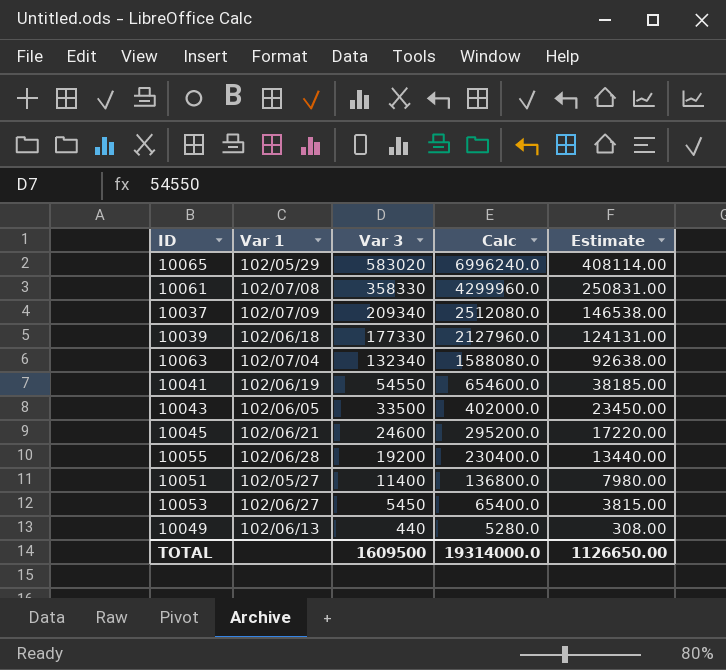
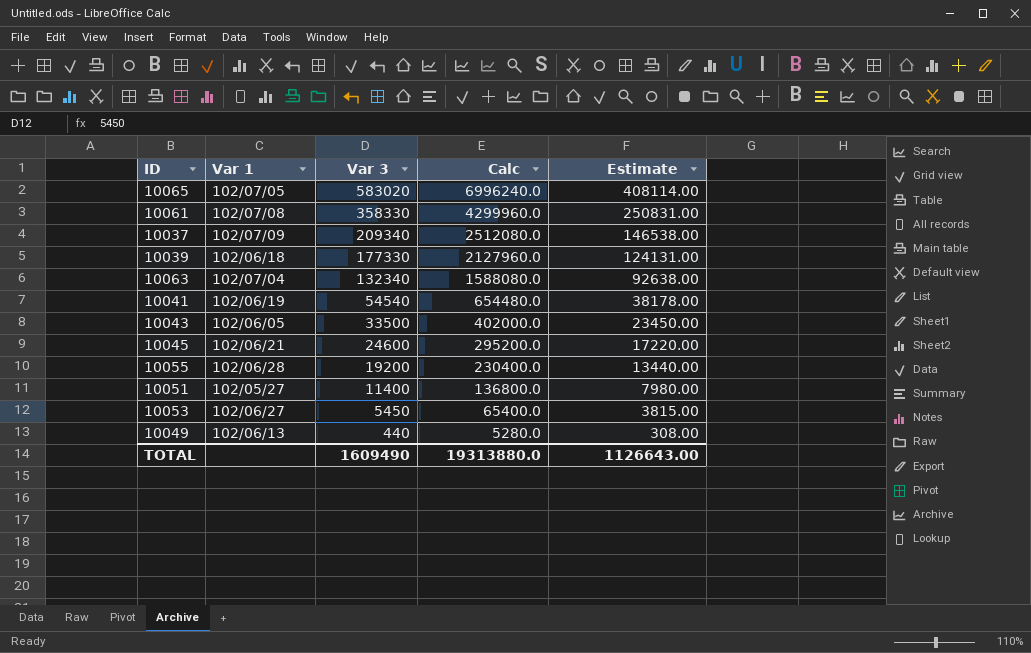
10065 | Var 1: 102/05/29 -> 102/07/05
10041 | Var 3: 54550 -> 54540
10041 | Calc: 654600.0 -> 654480.0
10041 | Estimate: 38185.00 -> 38178.00
TOTAL | Var 3: 1609500 -> 1609490
TOTAL | Calc: 19314000.0 -> 19313880.0
TOTAL | Estimate: 1126650.00 -> 1126643.00

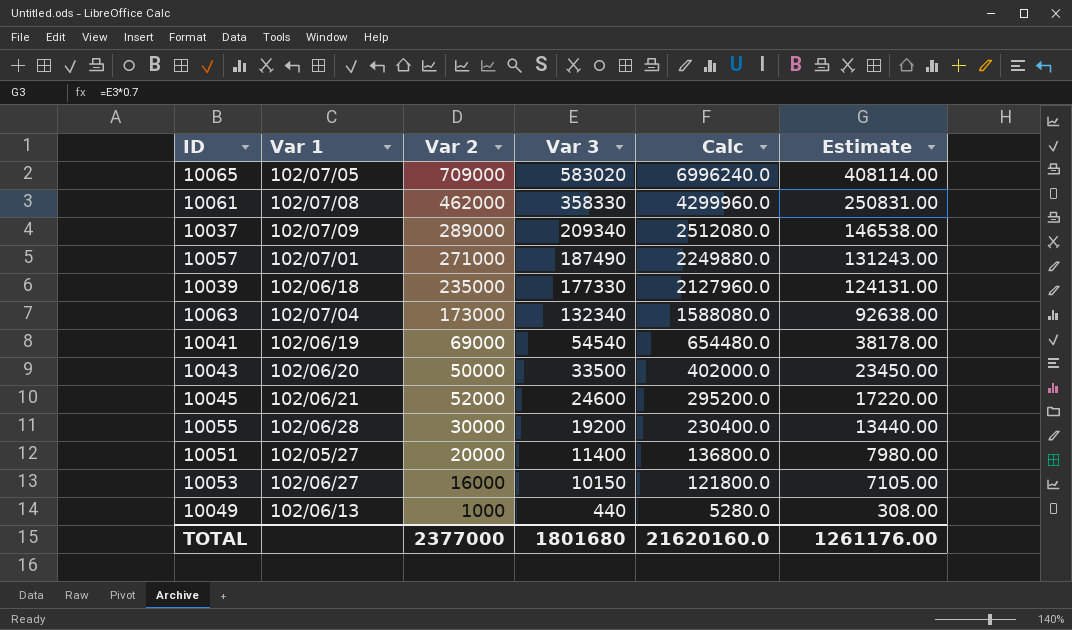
column Var 2 | position: none -> 3
row 10057: none -> 102/07/01 | 271000 | 187490 | 2249880.0 | 131243.00
10043 | Var 1: 102/06/05 -> 102/06/20
10053 | Var 3: 5450 -> 10150
10053 | Calc: 65400.0 -> 121800.0
10053 | Estimate: 3815.00 -> 7105.00
TOTAL | Var 3: 1609490 -> 1801680
TOTAL | Calc: 19313880.0 -> 21620160.0
TOTAL | Estimate: 1126643.00 -> 1261176.00

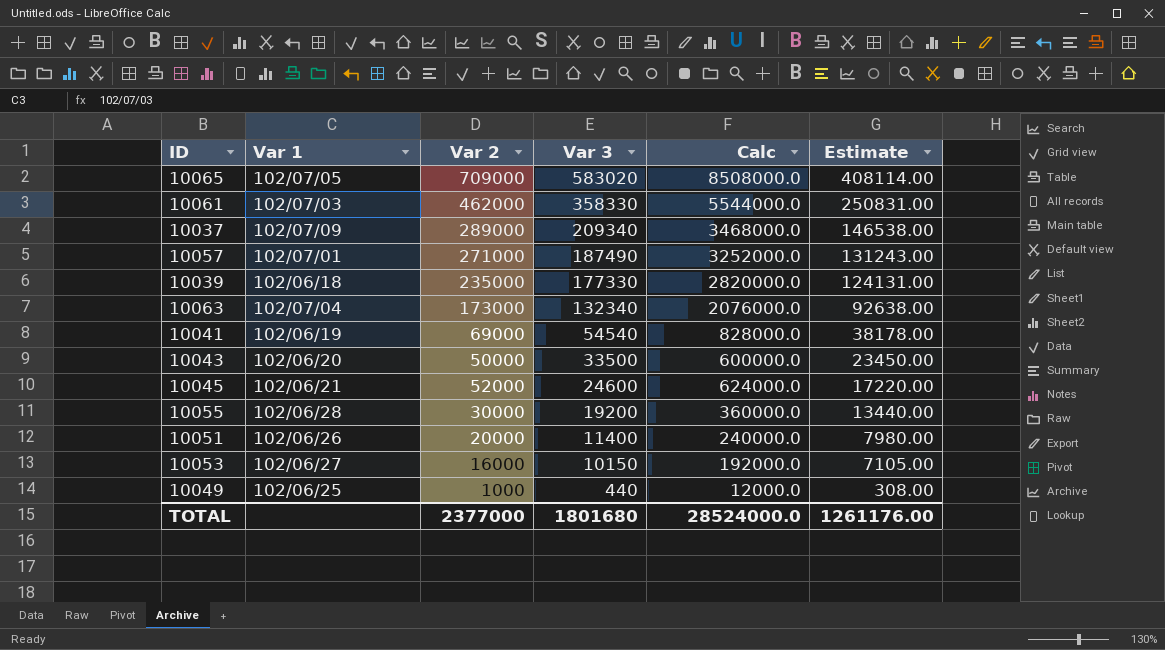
column Calc | formula: [Var 3] * 12 -> [Var 2] * 12
10061 | Var 1: 102/07/08 -> 102/07/03
10051 | Var 1: 102/05/27 -> 102/06/26
10049 | Var 1: 102/06/13 -> 102/06/25
TOTAL | Calc: 21620160.0 -> 28524000.0

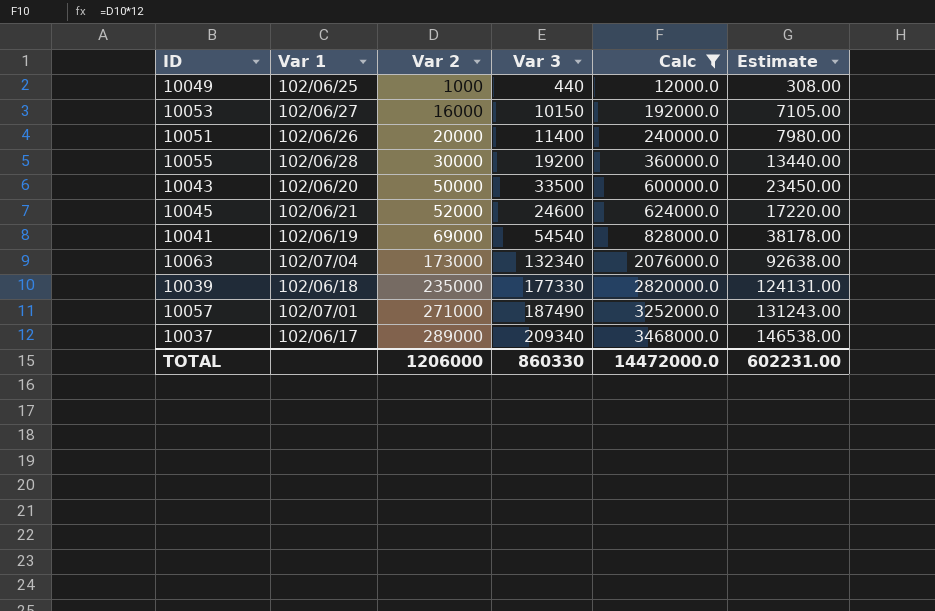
filter: none -> Calc <= 3468000.0
row order: Var 3 descending -> Var 2 ascending
10037 | Var 1: 102/07/09 -> 102/06/17
TOTAL | Var 2: 2377000 -> 1206000
TOTAL | Var 3: 1801680 -> 860330
TOTAL | Calc: 28524000.0 -> 14472000.0
TOTAL | Estimate: 1261176.00 -> 602231.00

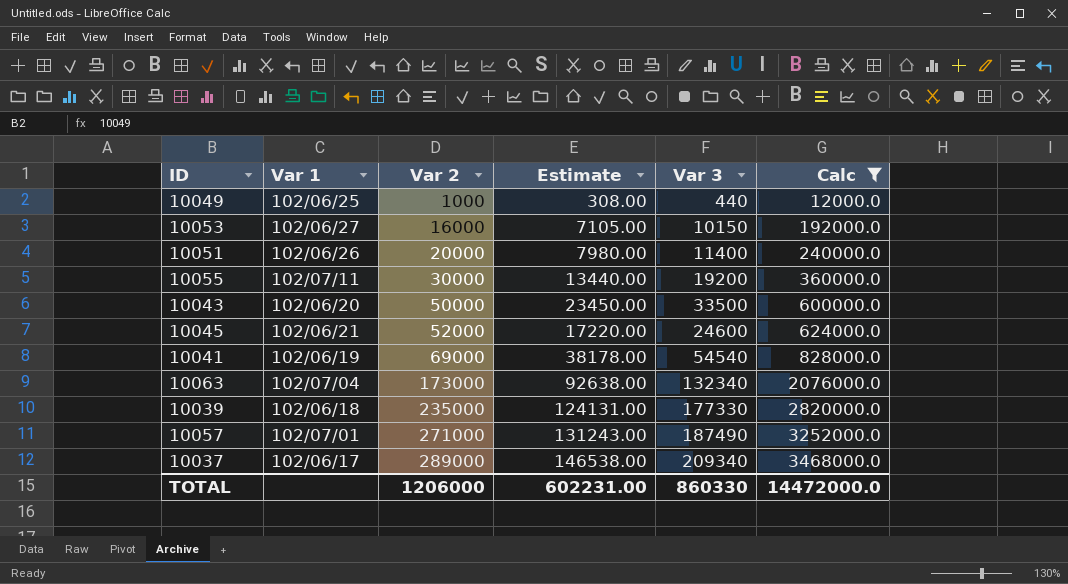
column Estimate | position: 6 -> 4
10055 | Var 1: 102/06/28 -> 102/07/11

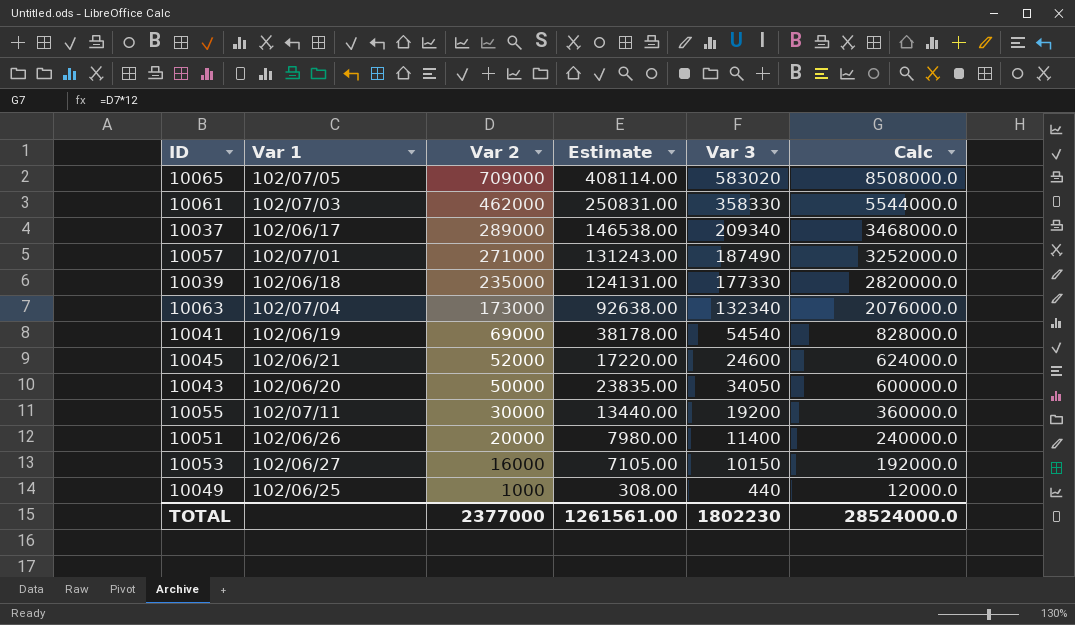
filter: Calc <= 3468000.0 -> none
row order: Var 2 ascending -> Var 2 descending
10043 | Estimate: 23450.00 -> 23835.00
10043 | Var 3: 33500 -> 34050
TOTAL | Var 2: 1206000 -> 2377000
TOTAL | Estimate: 602231.00 -> 1261561.00
TOTAL | Var 3: 860330 -> 1802230
TOTAL | Calc: 14472000.0 -> 28524000.0

